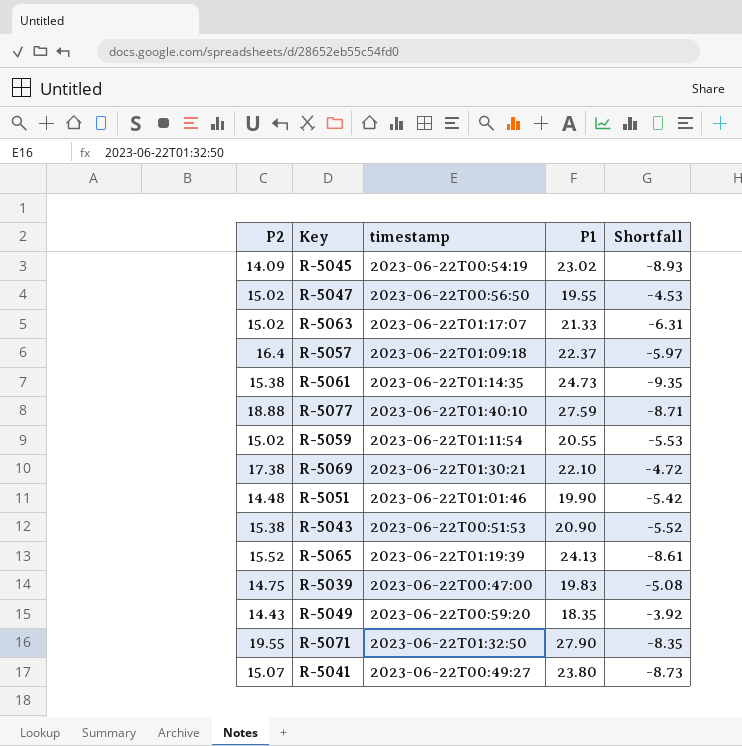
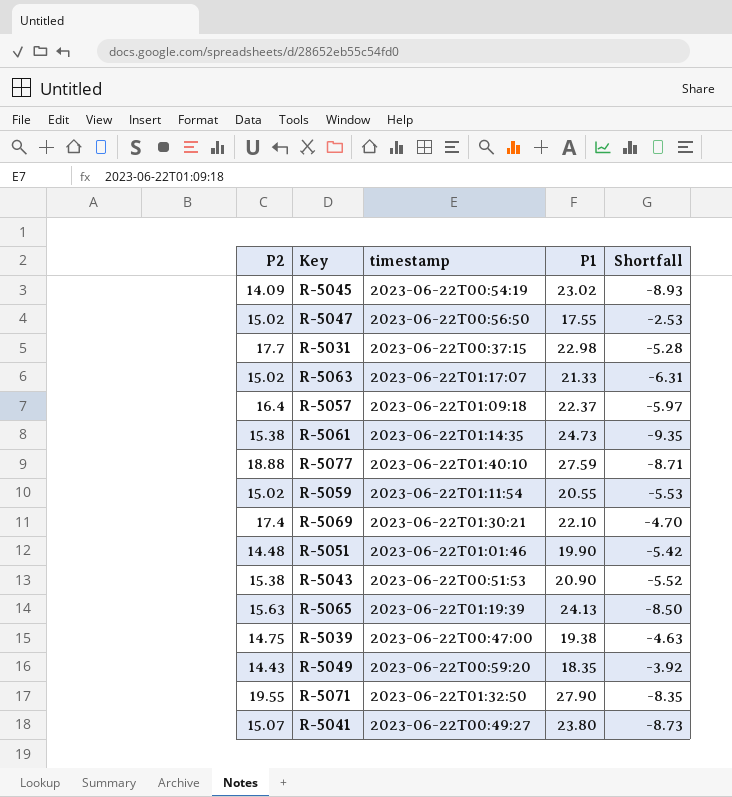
R-5047 | P1: 19.55 -> 17.55
R-5047 | Shortfall: -4.53 -> -2.53
row R-5031: none -> 17.7 | 2023-06-22T00:37:15 | 22.98 | -5.28
R-5069 | P2: 17.38 -> 17.4
R-5069 | Shortfall: -4.72 -> -4.70
R-5065 | P2: 15.52 -> 15.63
R-5065 | Shortfall: -8.61 -> -8.50
R-5039 | P1: 19.83 -> 19.38
R-5039 | Shortfall: -5.08 -> -4.63

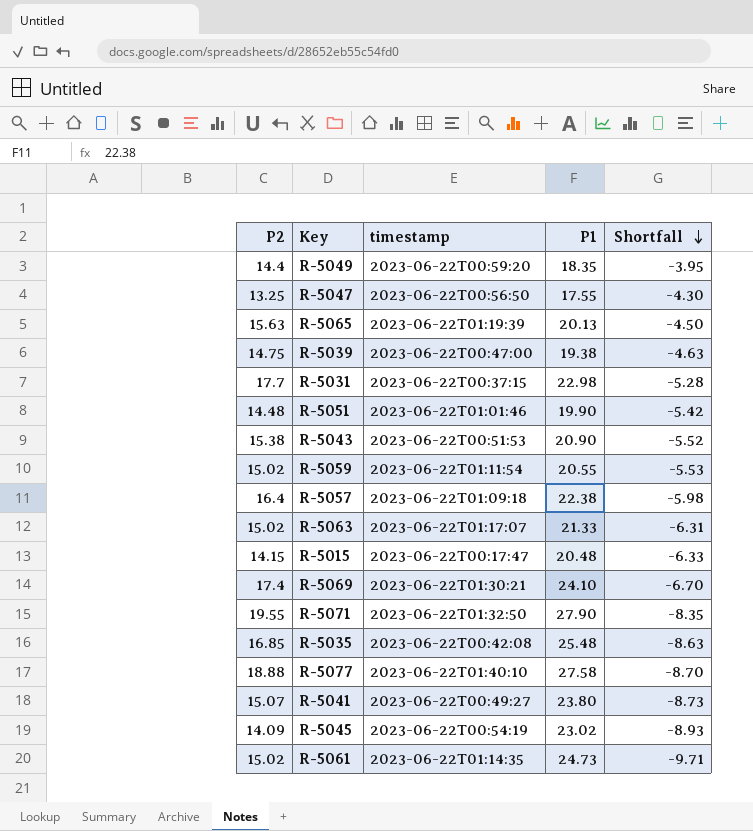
row order: none -> Shortfall descending
R-5049 | P2: 14.43 -> 14.4
R-5049 | Shortfall: -3.92 -> -3.95
R-5047 | P2: 15.02 -> 13.25
R-5047 | Shortfall: -2.53 -> -4.30
R-5065 | P1: 24.13 -> 20.13
R-5065 | Shortfall: -8.50 -> -4.50
R-5057 | P1: 22.37 -> 22.38
R-5057 | Shortfall: -5.97 -> -5.98
row R-5015: none -> 14.15 | 2023-06-22T00:17:47 | 20.48 | -6.33
R-5069 | P1: 22.10 -> 24.10
R-5069 | Shortfall: -4.70 -> -6.70
row R-5035: none -> 16.85 | 2023-06-22T00:42:08 | 25.48 | -8.63
R-5077 | P1: 27.59 -> 27.58
R-5077 | Shortfall: -8.71 -> -8.70
R-5061 | P2: 15.38 -> 15.02
R-5061 | Shortfall: -9.35 -> -9.71

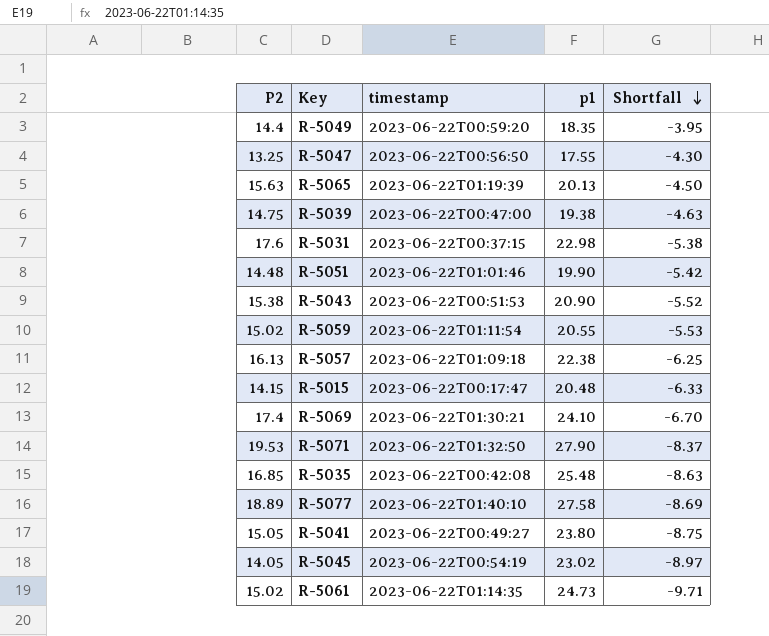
column name: P1 -> p1
row R-5063: 15.02 | 2023-06-22T01:17:07 | 21.33 | -6.31 -> none
R-5031 | P2: 17.7 -> 17.6
R-5031 | Shortfall: -5.28 -> -5.38
R-5057 | P2: 16.4 -> 16.13
R-5057 | Shortfall: -5.98 -> -6.25
R-5071 | P2: 19.55 -> 19.53
R-5071 | Shortfall: -8.35 -> -8.37
R-5077 | P2: 18.88 -> 18.89
R-5077 | Shortfall: -8.70 -> -8.69
R-5041 | P2: 15.07 -> 15.05
R-5041 | Shortfall: -8.73 -> -8.75
R-5045 | P2: 14.09 -> 14.05
R-5045 | Shortfall: -8.93 -> -8.97

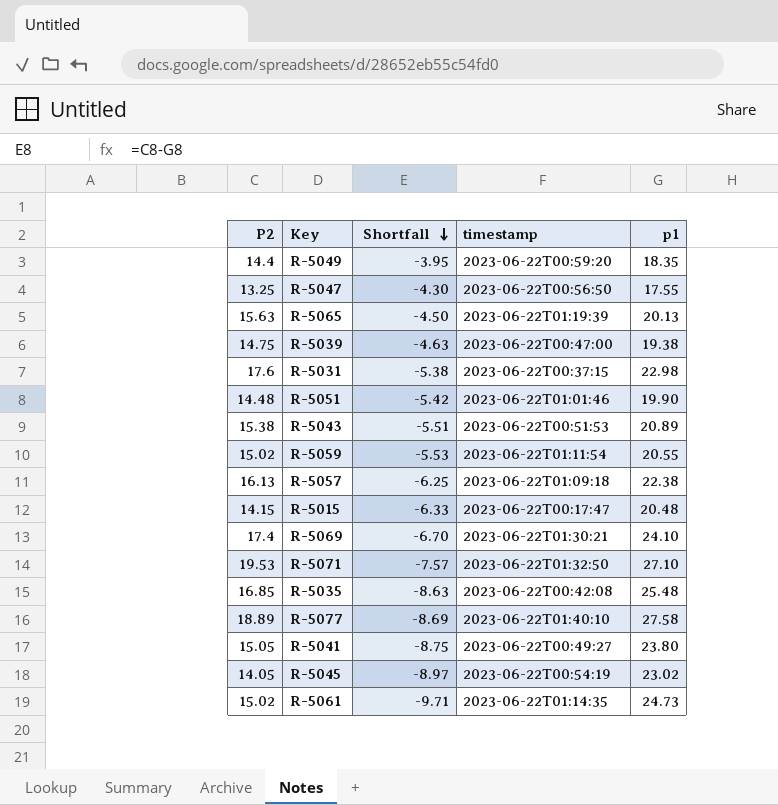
column Shortfall | position: 5 -> 3
R-5043 | Shortfall: -5.52 -> -5.51
R-5043 | p1: 20.90 -> 20.89
R-5071 | Shortfall: -8.37 -> -7.57
R-5071 | p1: 27.90 -> 27.10

